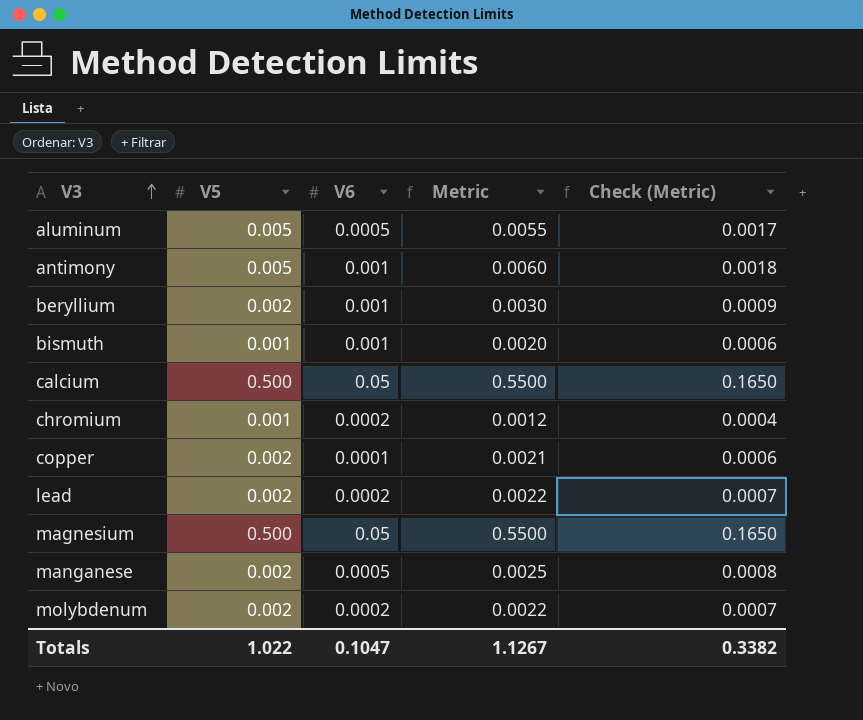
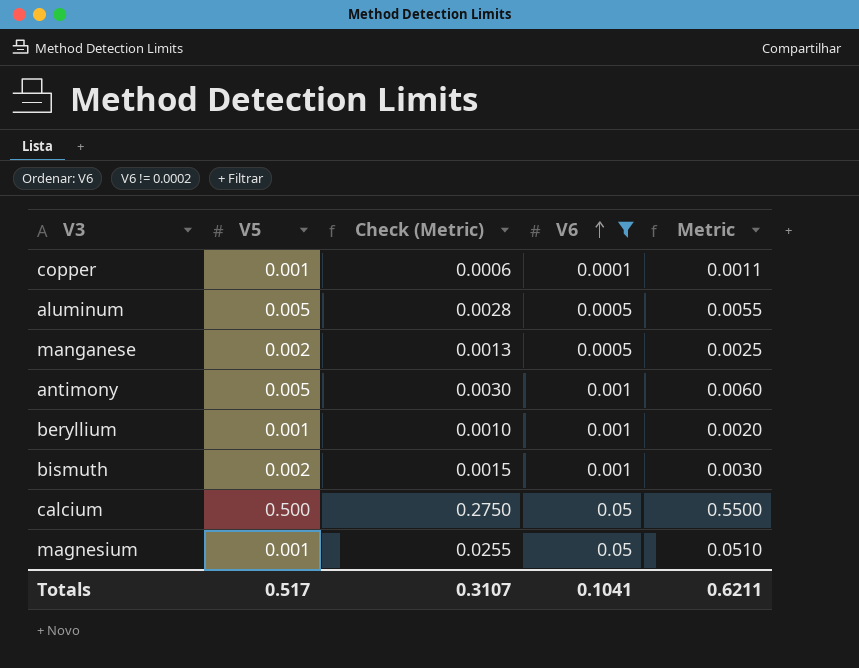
filter: none -> V6 != 0.0002
row order: V3 ascending -> V6 ascending
column Check (Metric) | formula: [Metric] * 0.3 -> [Metric] * 0.5
column Check (Metric) | position: 5 -> 3
copper | V5: 0.002 -> 0.001
copper | Metric: 0.0021 -> 0.0011
beryllium | V5: 0.002 -> 0.001
beryllium | Metric: 0.0030 -> 0.0020
bismuth | V5: 0.001 -> 0.002
bismuth | Metric: 0.0020 -> 0.0030
magnesium | V5: 0.500 -> 0.001
magnesium | Metric: 0.5500 -> 0.0510
Totals | V5: 1.022 -> 0.517
Totals | Check (Metric): 0.3382 -> 0.3107
Totals | V6: 0.1047 -> 0.1041
Totals | Metric: 1.1267 -> 0.6211

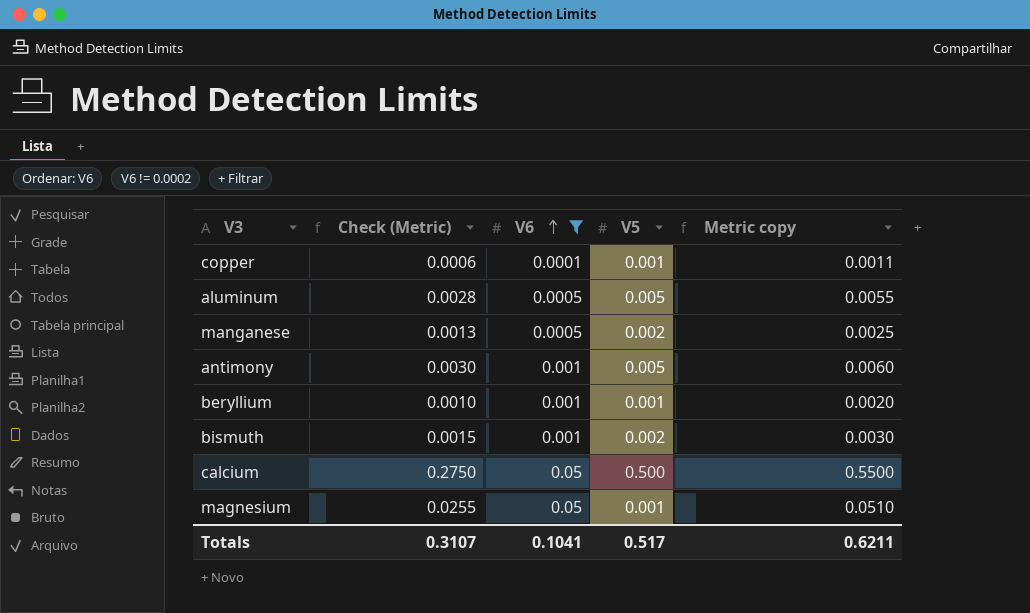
column V5 | position: 2 -> 4
column name: Metric -> Metric copy

